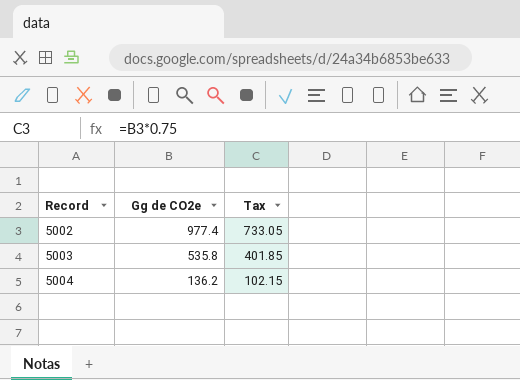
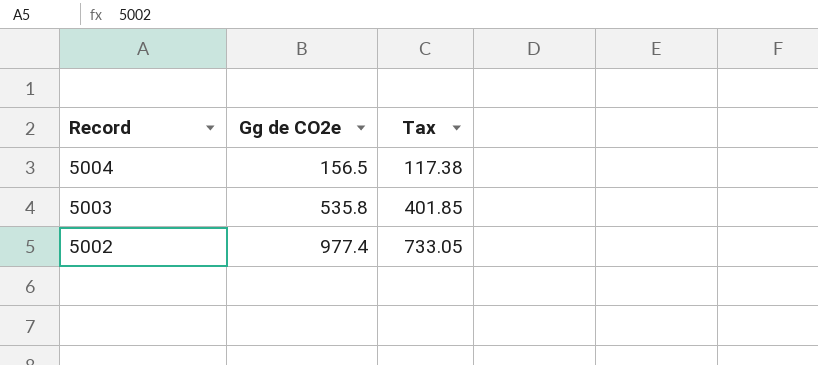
row order: Record ascending -> Record descending
5004 | Gg de CO2e: 136.2 -> 156.5
5004 | Tax: 102.15 -> 117.38

